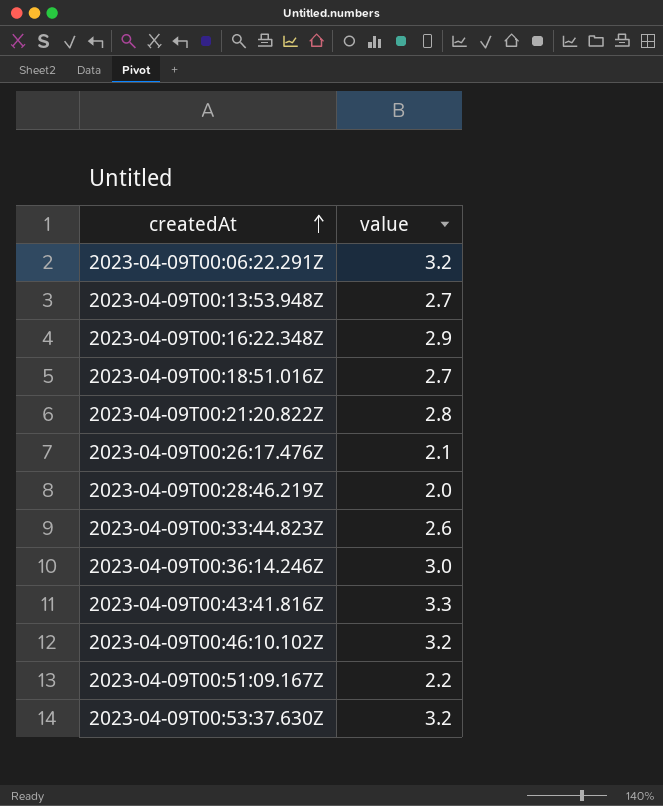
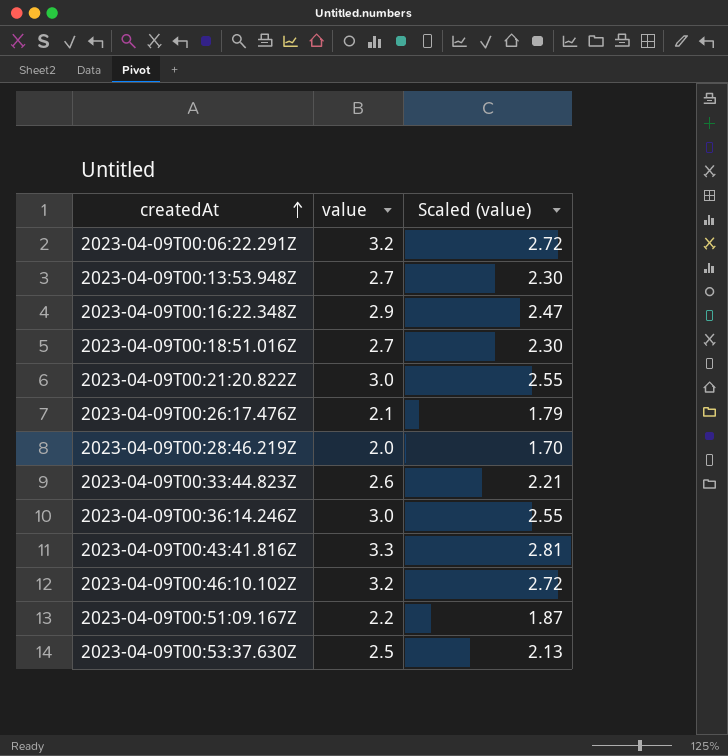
column Scaled (value) | formula: none -> [value] * 0.85
2023-04-09T00:21:20.822Z | value: 2.8 -> 3.0
2023-04-09T00:53:37.630Z | value: 3.2 -> 2.5

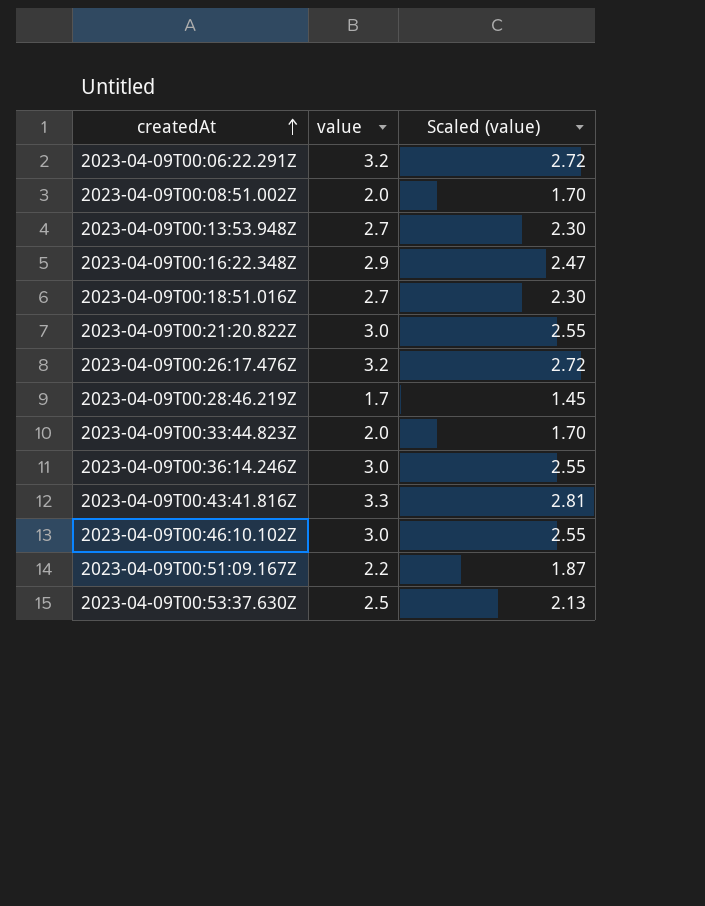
row 2023-04-09T00:08:51.002Z: none -> 2.0 | 1.70
2023-04-09T00:26:17.476Z | value: 2.1 -> 3.2
2023-04-09T00:26:17.476Z | Scaled (value): 1.79 -> 2.72
2023-04-09T00:28:46.219Z | value: 2.0 -> 1.7
2023-04-09T00:28:46.219Z | Scaled (value): 1.70 -> 1.45
2023-04-09T00:33:44.823Z | value: 2.6 -> 2.0
2023-04-09T00:33:44.823Z | Scaled (value): 2.21 -> 1.70
2023-04-09T00:46:10.102Z | value: 3.2 -> 3.0
2023-04-09T00:46:10.102Z | Scaled (value): 2.72 -> 2.55

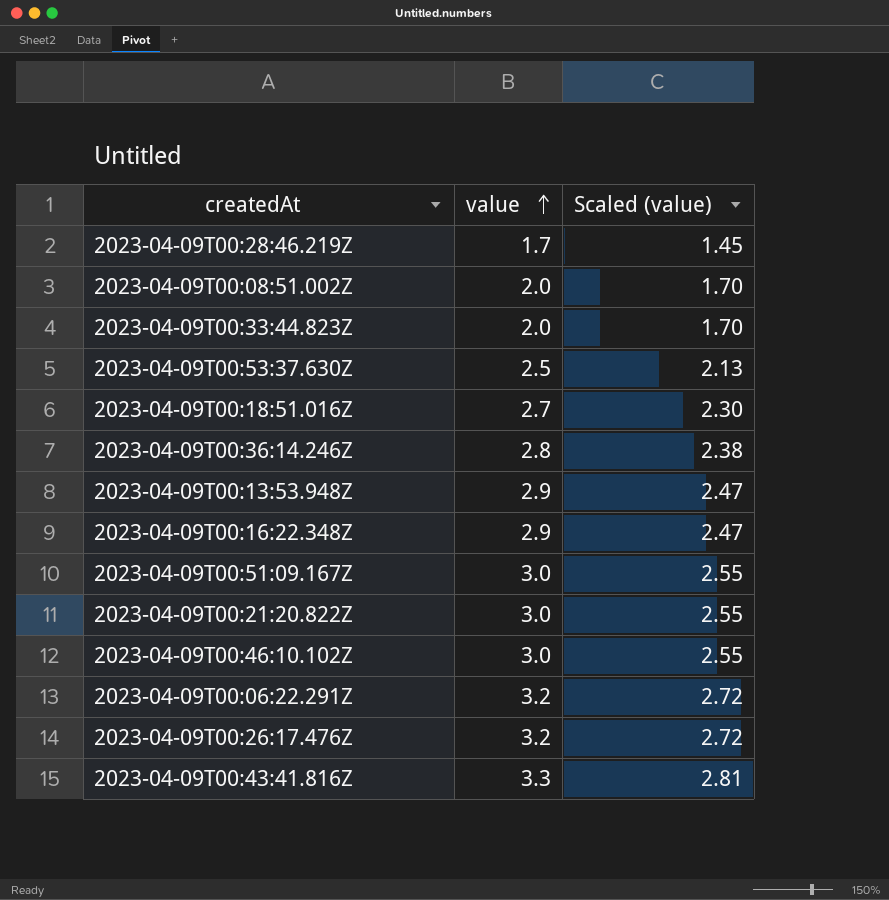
row order: createdAt ascending -> value ascending
2023-04-09T00:36:14.246Z | value: 3.0 -> 2.8
2023-04-09T00:36:14.246Z | Scaled (value): 2.55 -> 2.38
2023-04-09T00:13:53.948Z | value: 2.7 -> 2.9
2023-04-09T00:13:53.948Z | Scaled (value): 2.30 -> 2.47
2023-04-09T00:51:09.167Z | value: 2.2 -> 3.0
2023-04-09T00:51:09.167Z | Scaled (value): 1.87 -> 2.55

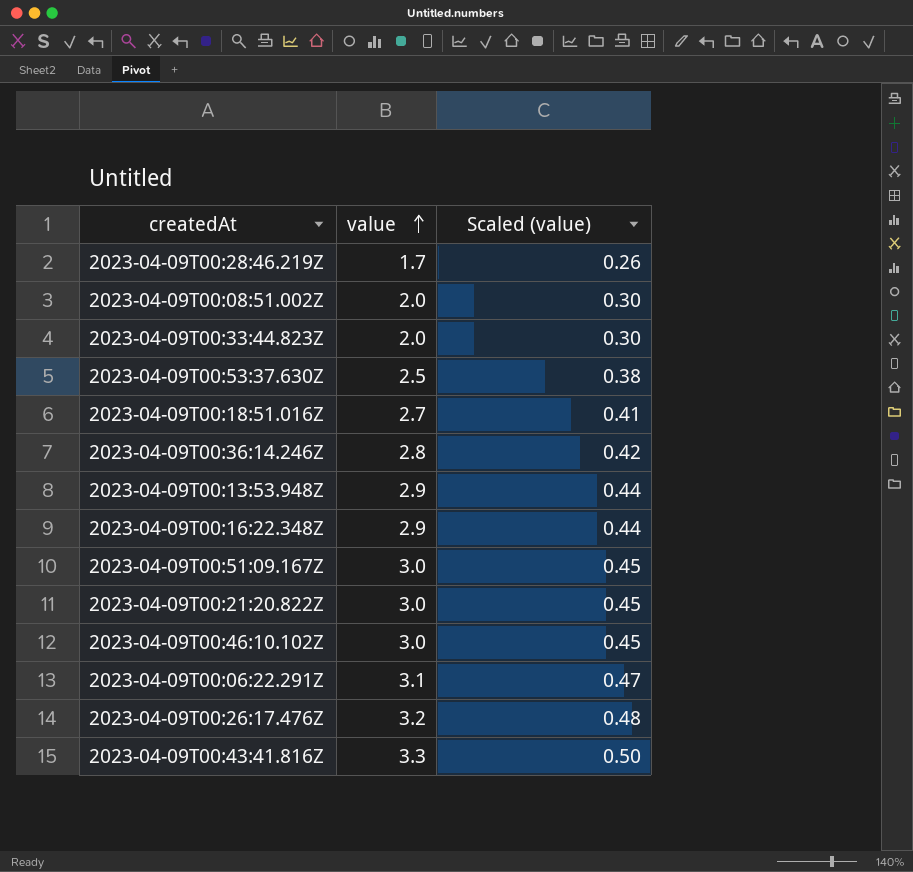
column Scaled (value) | formula: [value] * 0.85 -> [value] * 0.15
2023-04-09T00:06:22.291Z | value: 3.2 -> 3.1

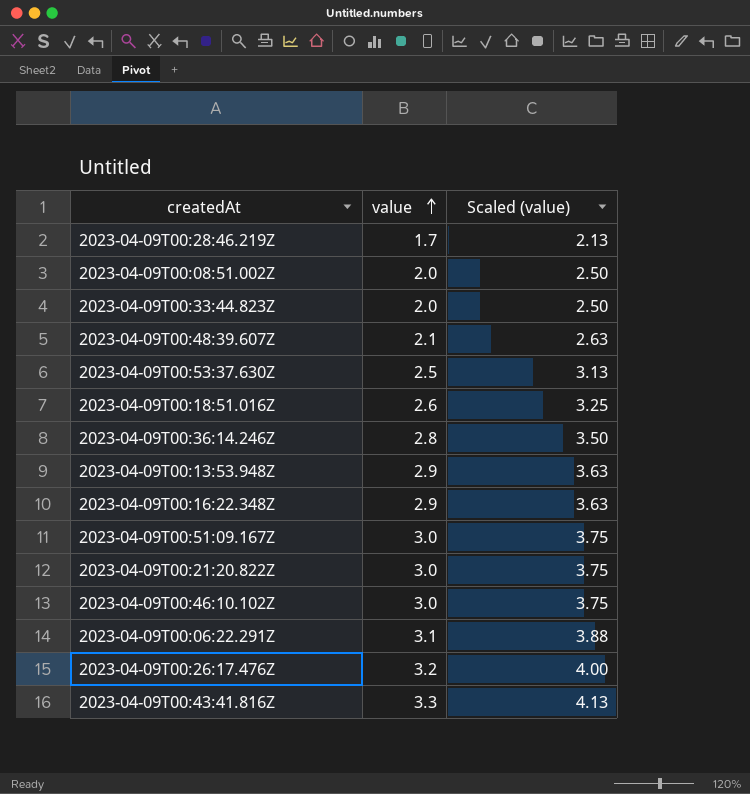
column Scaled (value) | formula: [value] * 0.15 -> [value] * 1.25
row 2023-04-09T00:48:39.607Z: none -> 2.1 | 2.63
2023-04-09T00:18:51.016Z | value: 2.7 -> 2.6

